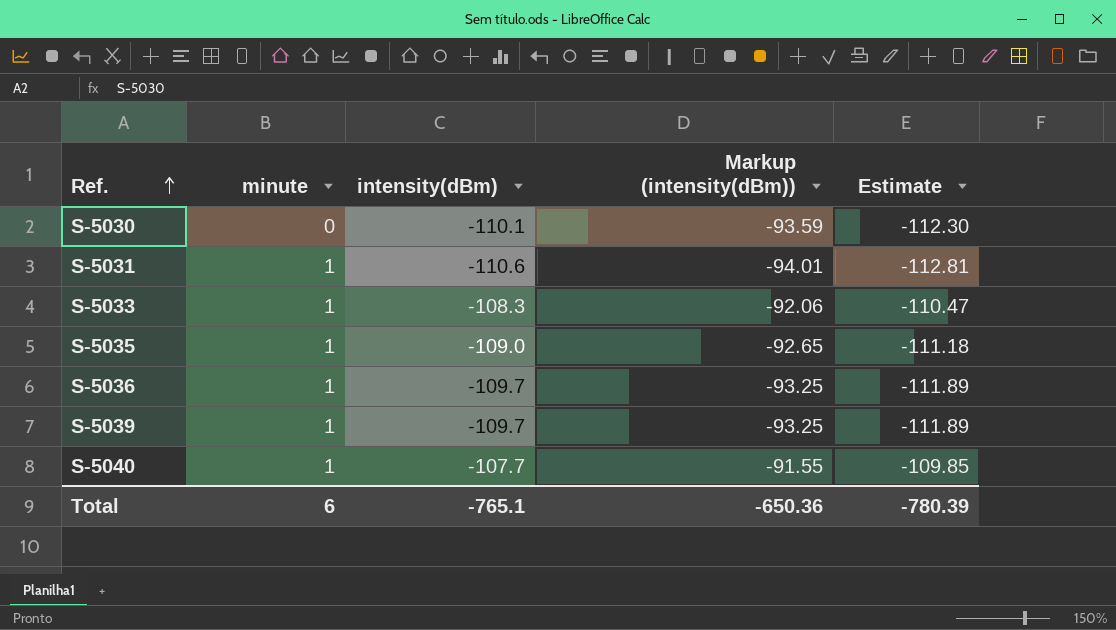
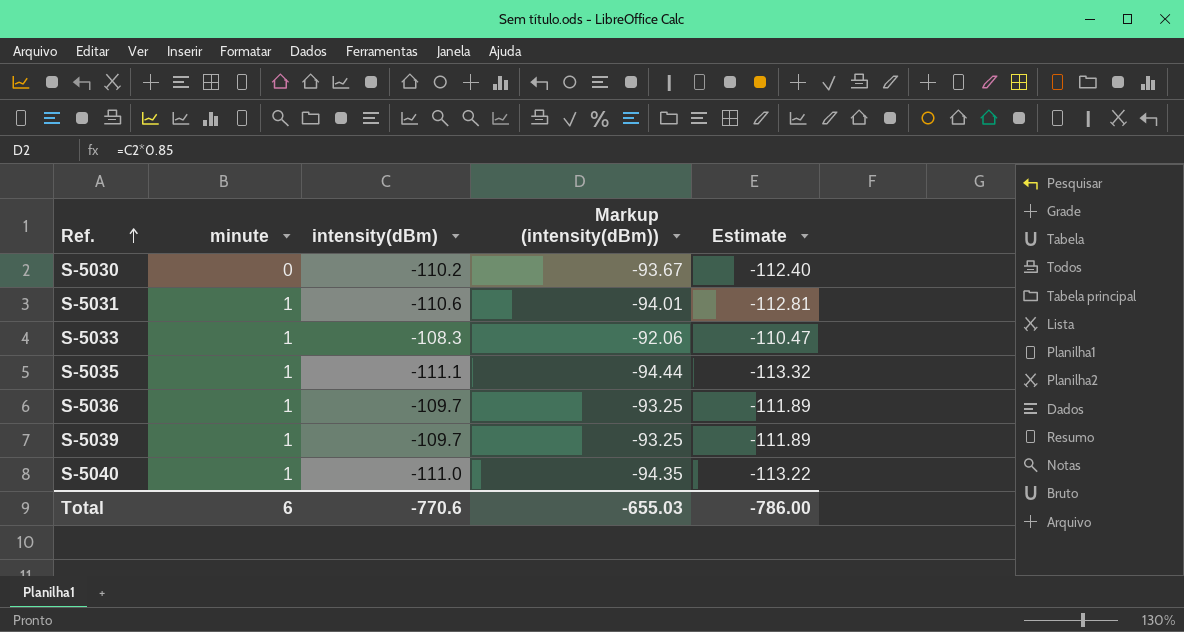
S-5030 | intensity(dBm): -110.1 -> -110.2
S-5030 | Markup (intensity(dBm)): -93.59 -> -93.67
S-5030 | Estimate: -112.30 -> -112.40
S-5035 | intensity(dBm): -109.0 -> -111.1
S-5035 | Markup (intensity(dBm)): -92.65 -> -94.44
S-5035 | Estimate: -111.18 -> -113.32
S-5040 | intensity(dBm): -107.7 -> -111.0
S-5040 | Markup (intensity(dBm)): -91.55 -> -94.35
S-5040 | Estimate: -109.85 -> -113.22
Total | intensity(dBm): -765.1 -> -770.6
Total | Markup (intensity(dBm)): -650.36 -> -655.03
Total | Estimate: -780.39 -> -786.00

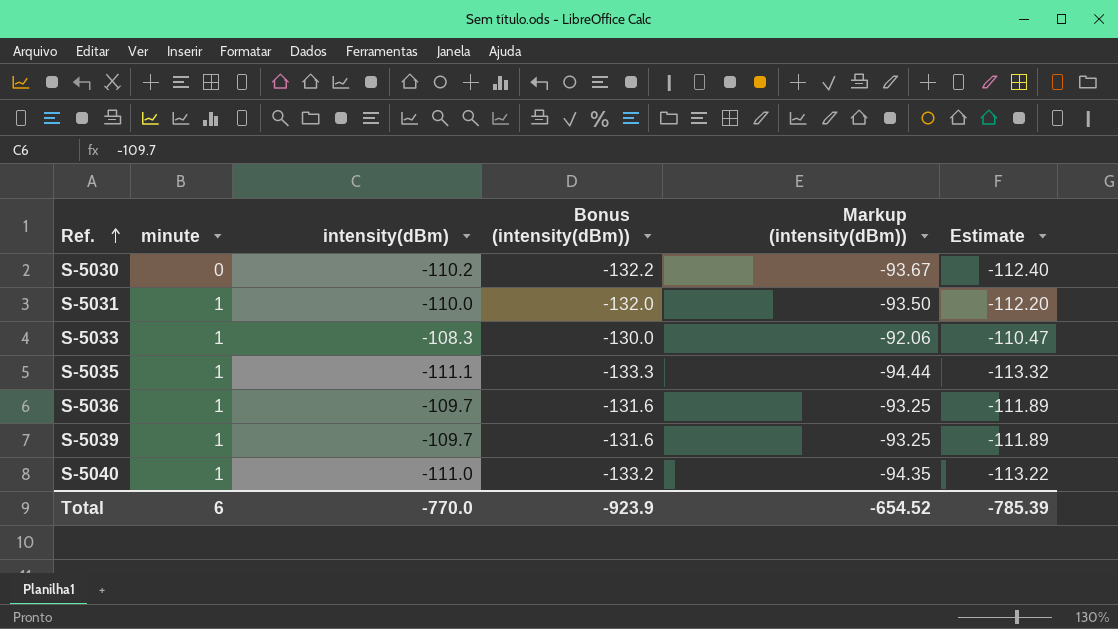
column Bonus (intensity(dBm)) | formula: none -> [intensity(dBm)] * 1.2
S-5031 | intensity(dBm): -110.6 -> -110.0
S-5031 | Markup (intensity(dBm)): -94.01 -> -93.50
S-5031 | Estimate: -112.81 -> -112.20
Total | intensity(dBm): -770.6 -> -770.0
Total | Markup (intensity(dBm)): -655.03 -> -654.52
Total | Estimate: -786.00 -> -785.39

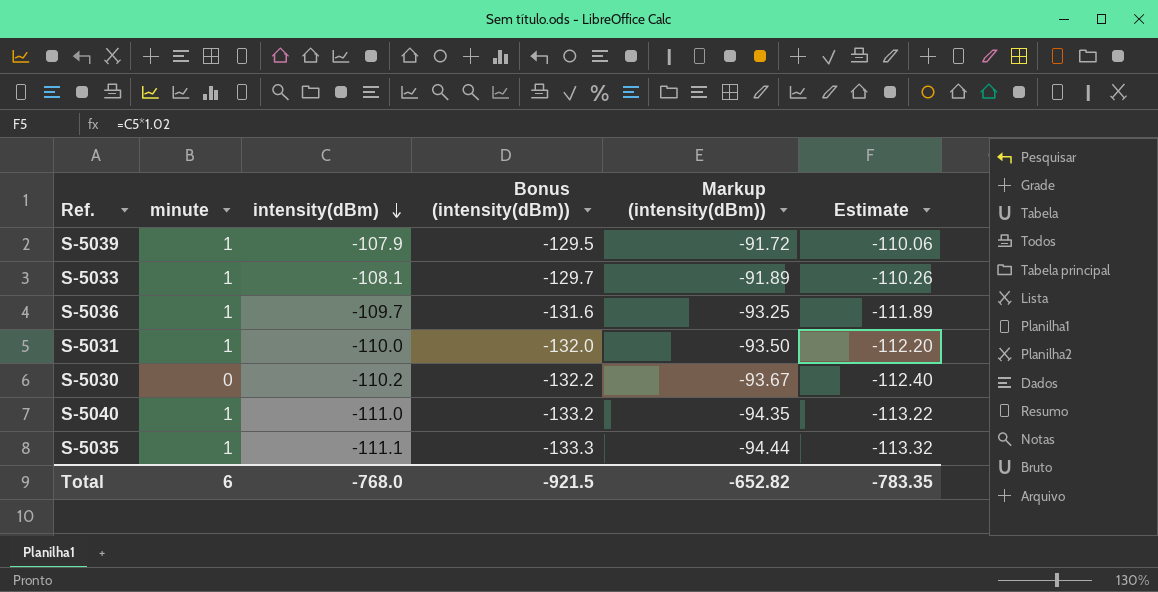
row order: Ref. ascending -> intensity(dBm) descending
S-5039 | intensity(dBm): -109.7 -> -107.9
S-5039 | Bonus (intensity(dBm)): -131.6 -> -129.5
S-5039 | Markup (intensity(dBm)): -93.25 -> -91.72
S-5039 | Estimate: -111.89 -> -110.06
S-5033 | intensity(dBm): -108.3 -> -108.1
S-5033 | Bonus (intensity(dBm)): -130.0 -> -129.7
S-5033 | Markup (intensity(dBm)): -92.06 -> -91.89
S-5033 | Estimate: -110.47 -> -110.26
Total | intensity(dBm): -770.0 -> -768.0
Total | Bonus (intensity(dBm)): -923.9 -> -921.5
Total | Markup (intensity(dBm)): -654.52 -> -652.82
Total | Estimate: -785.39 -> -783.35

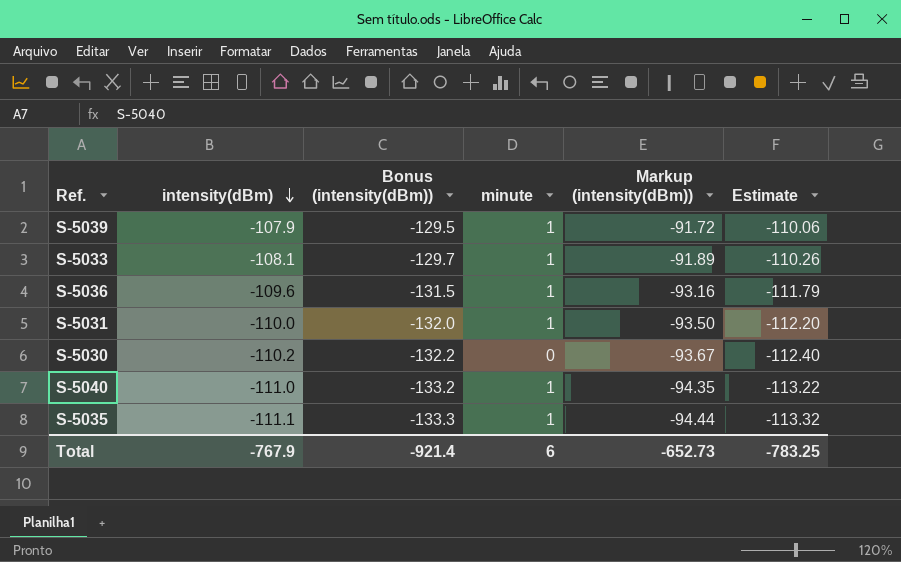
column minute | position: 2 -> 4
S-5036 | intensity(dBm): -109.7 -> -109.6
S-5036 | Bonus (intensity(dBm)): -131.6 -> -131.5
S-5036 | Markup (intensity(dBm)): -93.25 -> -93.16
S-5036 | Estimate: -111.89 -> -111.79
Total | intensity(dBm): -768.0 -> -767.9
Total | Bonus (intensity(dBm)): -921.5 -> -921.4
Total | Markup (intensity(dBm)): -652.82 -> -652.73
Total | Estimate: -783.35 -> -783.25

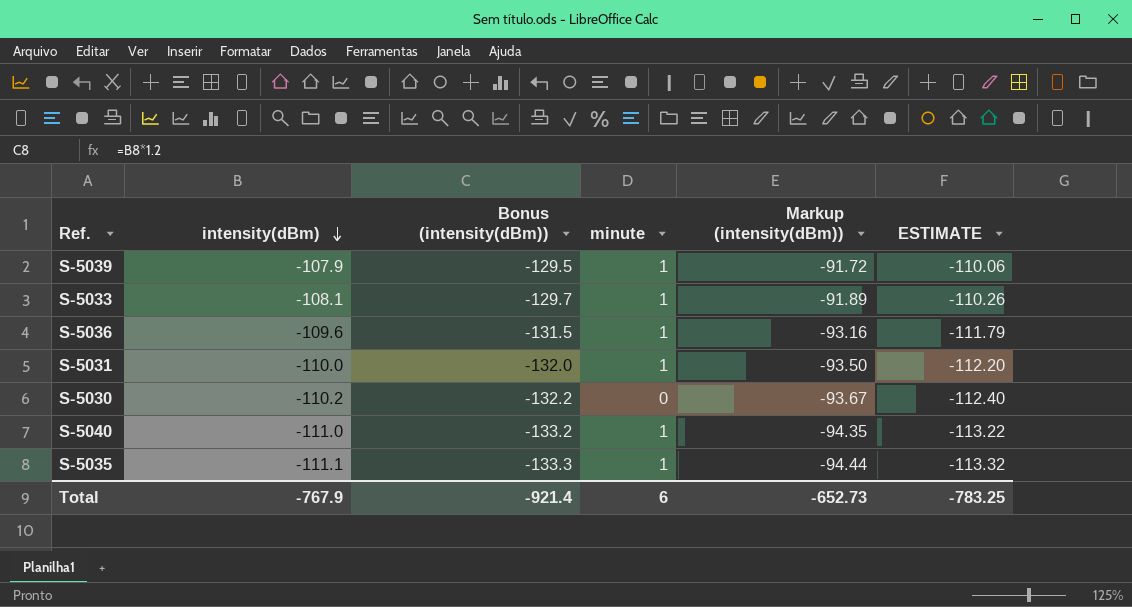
column name: Estimate -> ESTIMATE

